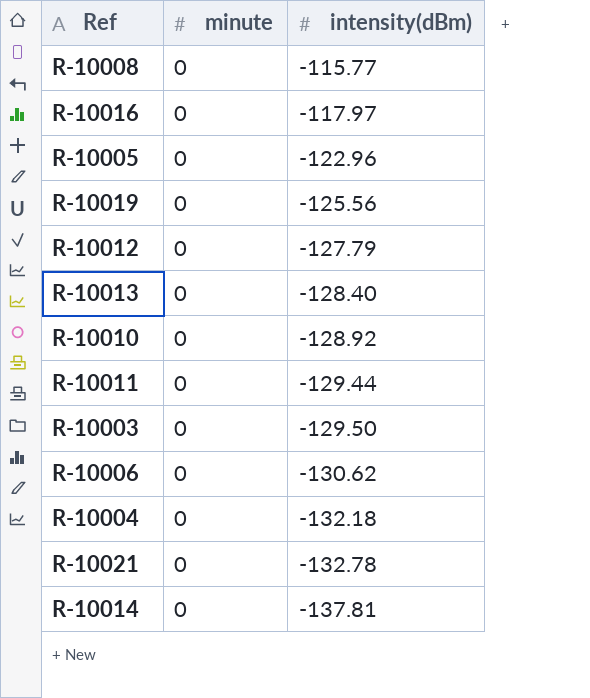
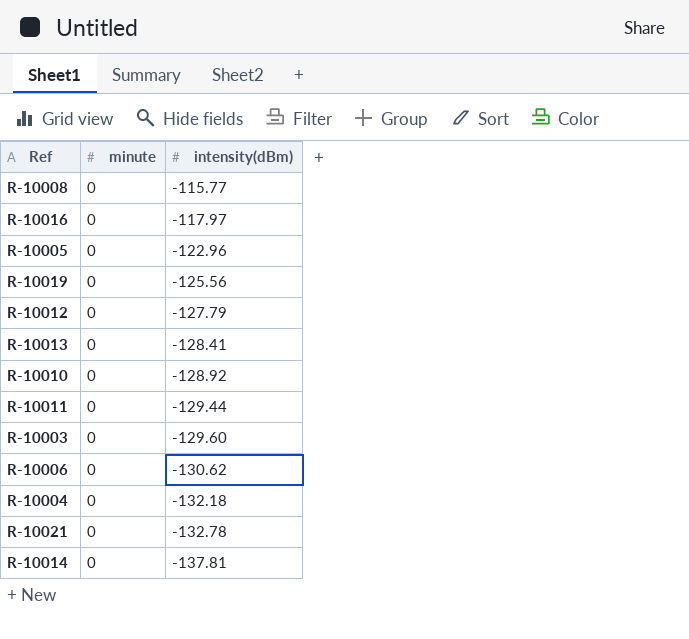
R-10013 | intensity(dBm): -128.40 -> -128.41
R-10003 | intensity(dBm): -129.50 -> -129.60

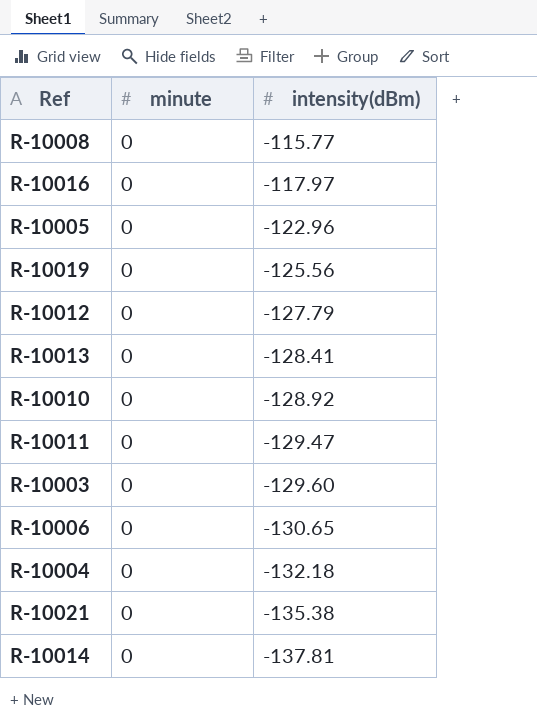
R-10011 | intensity(dBm): -129.44 -> -129.47
R-10006 | intensity(dBm): -130.62 -> -130.65
R-10021 | intensity(dBm): -132.78 -> -135.38

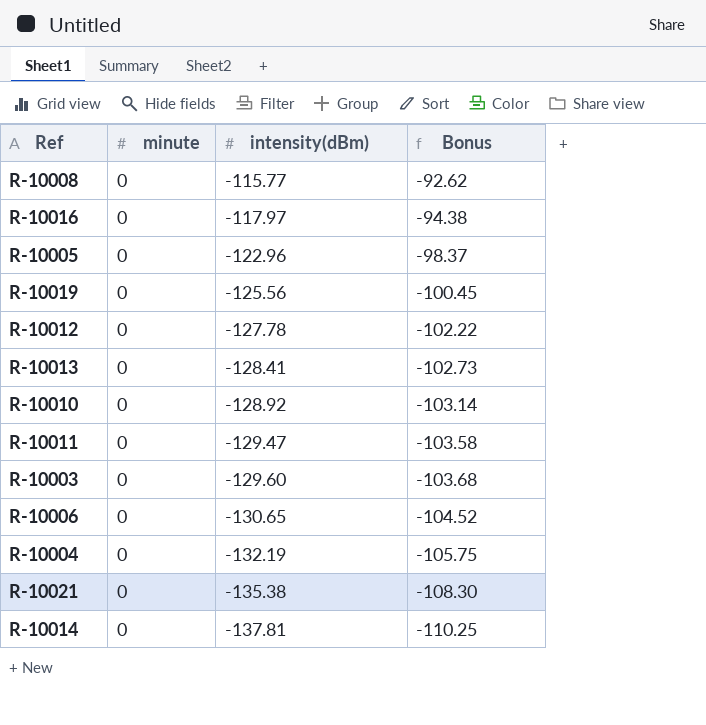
column Bonus | formula: none -> [intensity(dBm)] * 0.8
R-10012 | intensity(dBm): -127.79 -> -127.78
R-10004 | intensity(dBm): -132.18 -> -132.19

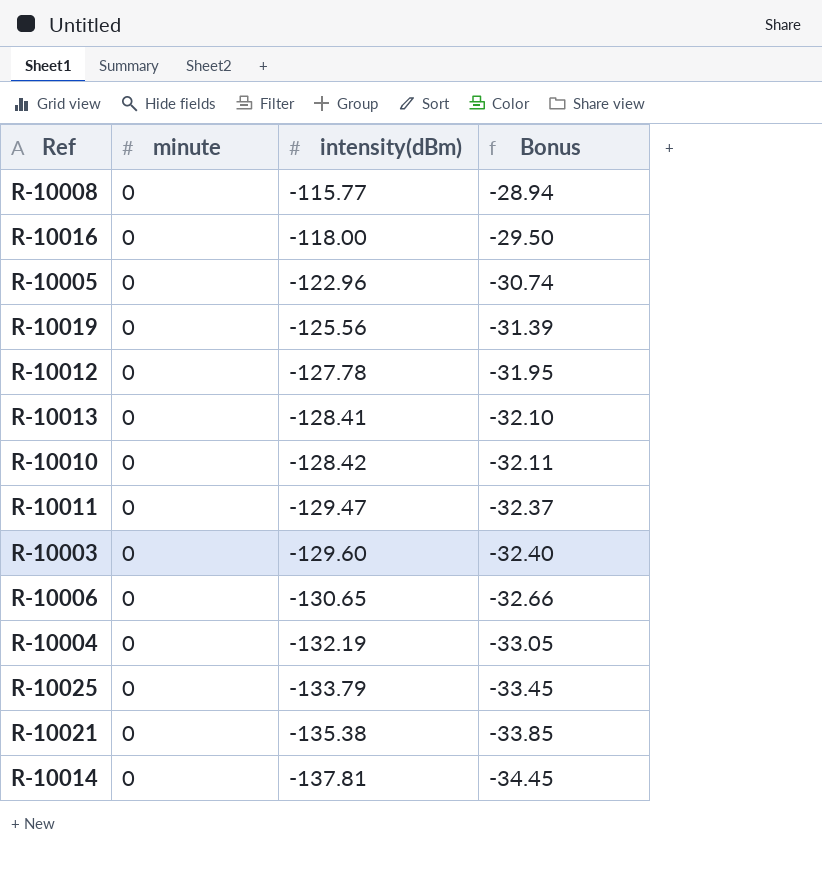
column Bonus | formula: [intensity(dBm)] * 0.8 -> [intensity(dBm)] * 0.25
R-10016 | intensity(dBm): -117.97 -> -118.00
R-10010 | intensity(dBm): -128.92 -> -128.42
row R-10025: none -> 0 | -133.79 | -33.45

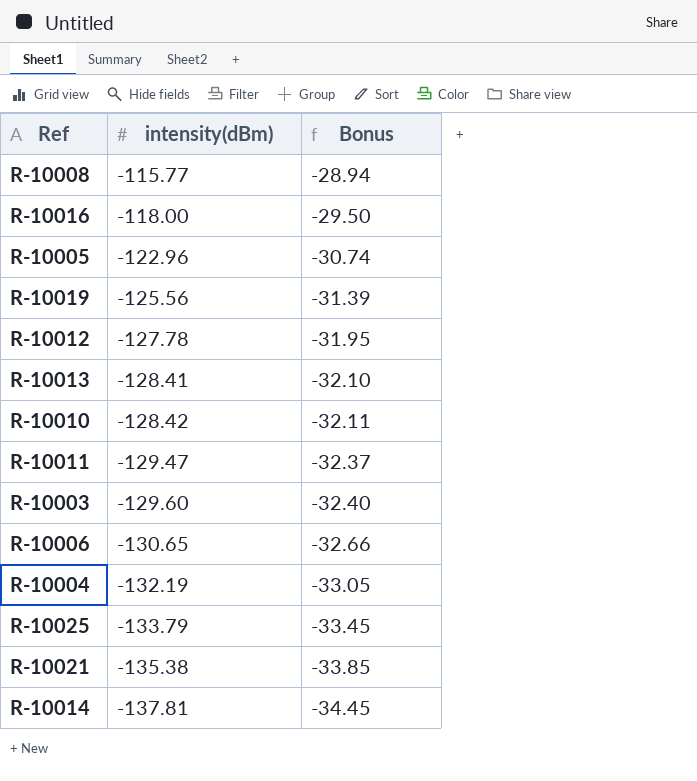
column minute | position: 2 -> none

